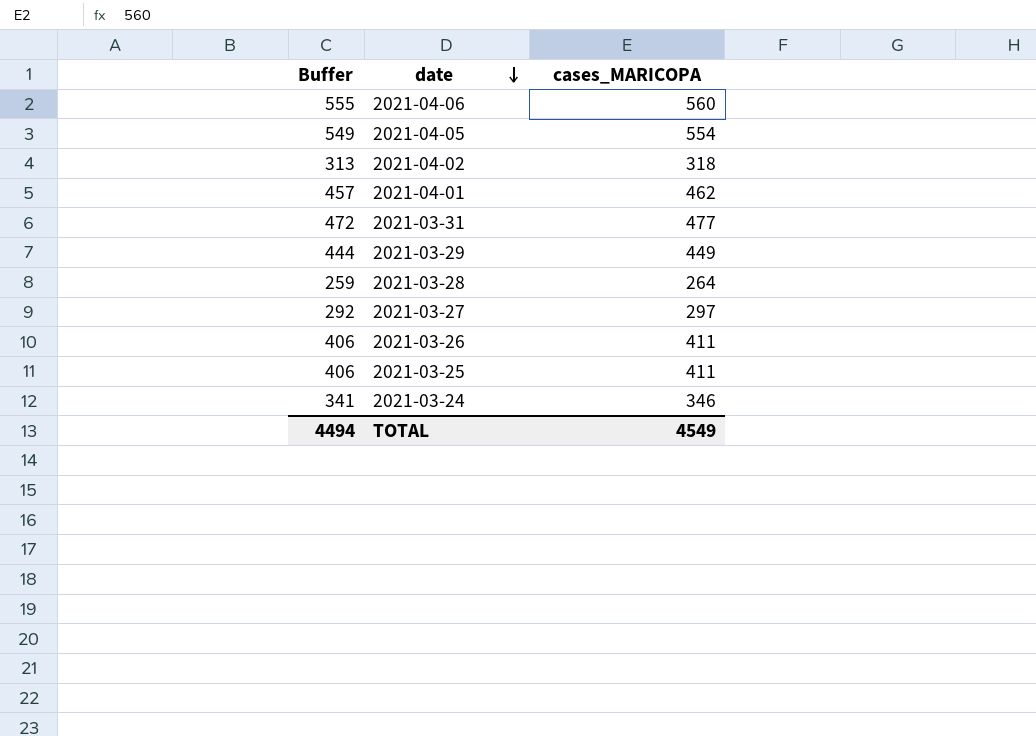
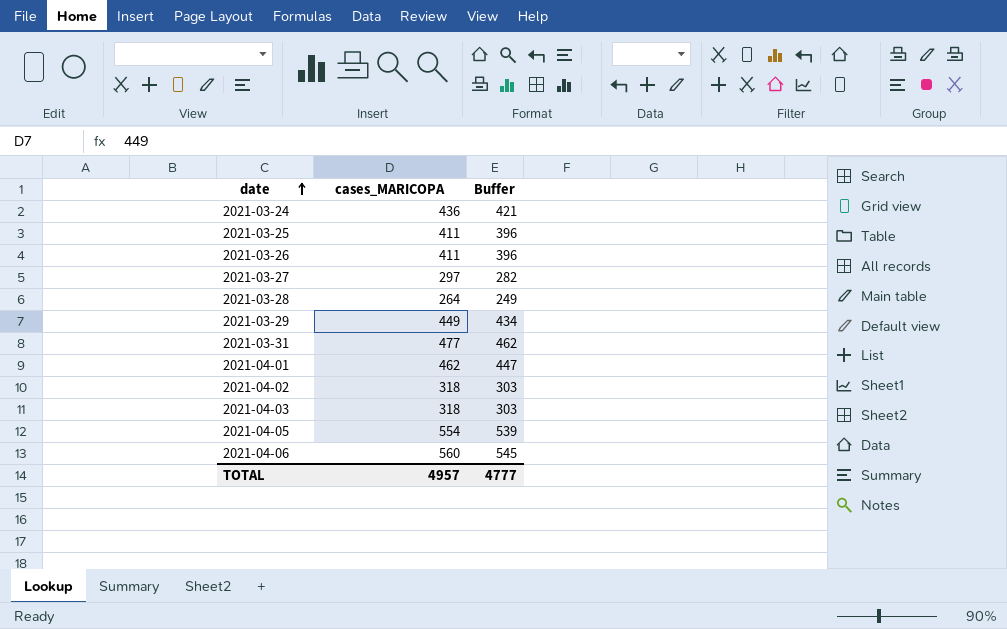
row order: date descending -> date ascending
column Buffer | formula: [cases_MARICOPA] - 5 -> [cases_MARICOPA] - 15
column Buffer | position: 1 -> 3
2021-03-24 | cases_MARICOPA: 346 -> 436
row 2021-04-03: none -> 318 | 303
TOTAL | cases_MARICOPA: 4549 -> 4957
TOTAL | Buffer: 4494 -> 4777

